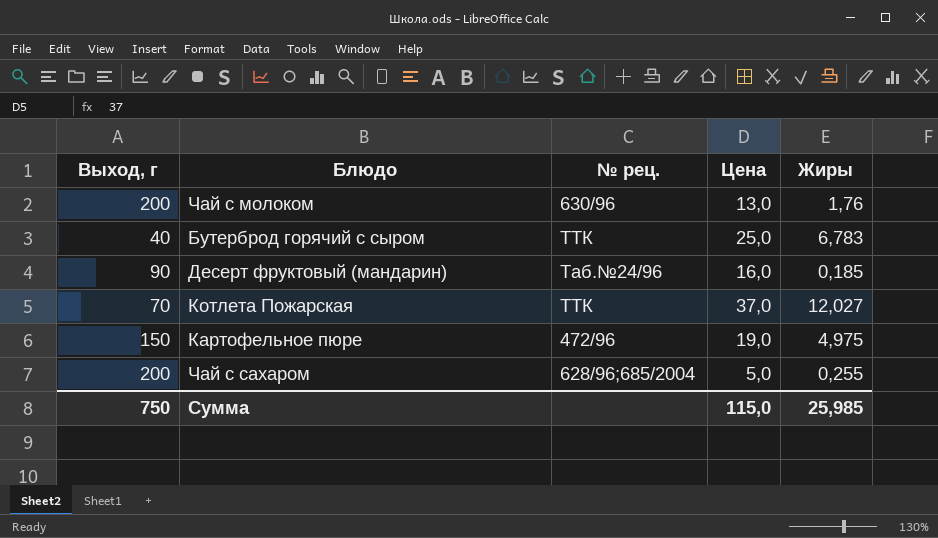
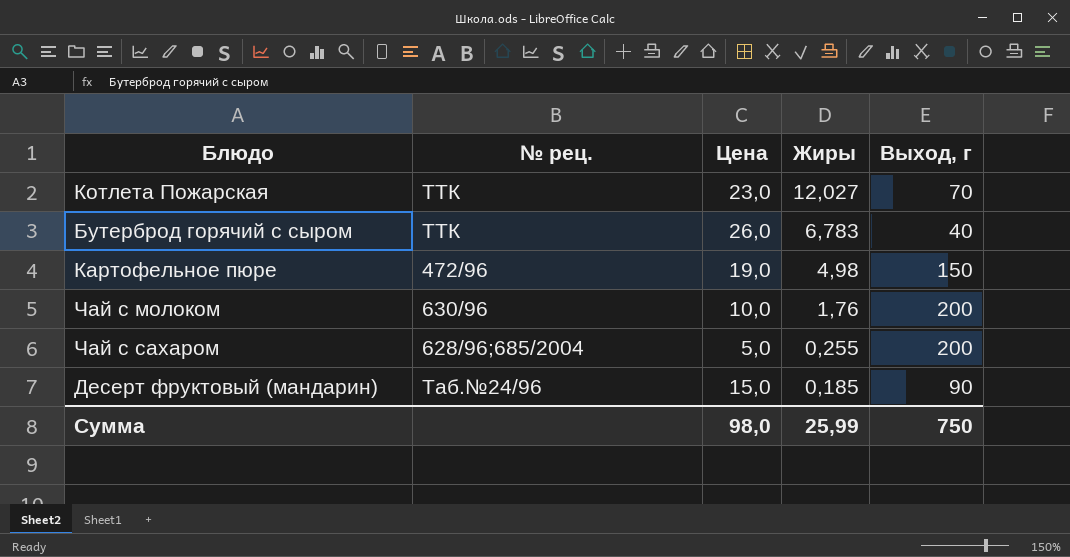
row order: none -> Жиры descending
column Выход, г | position: 1 -> 5
Котлета Пожарская | Цена: 37,0 -> 23,0
Бутерброд горячий с сыром | Цена: 25,0 -> 26,0
Картофельное пюре | Жиры: 4,975 -> 4,98
Чай с молоком | Цена: 13,0 -> 10,0
Десерт фруктовый (мандарин) | Цена: 16,0 -> 15,0
Сумма | Цена: 115,0 -> 98,0
Сумма | Жиры: 25,985 -> 25,99

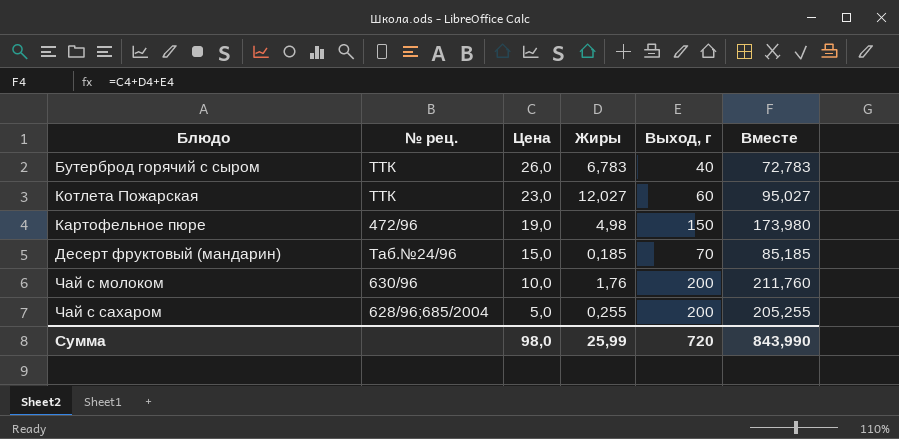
row order: Жиры descending -> Цена descending
column Вместе | formula: none -> [Цена] + [Жиры] + [Выход, г]
Котлета Пожарская | Выход, г: 70 -> 60
Десерт фруктовый (мандарин) | Выход, г: 90 -> 70
Сумма | Выход, г: 750 -> 720

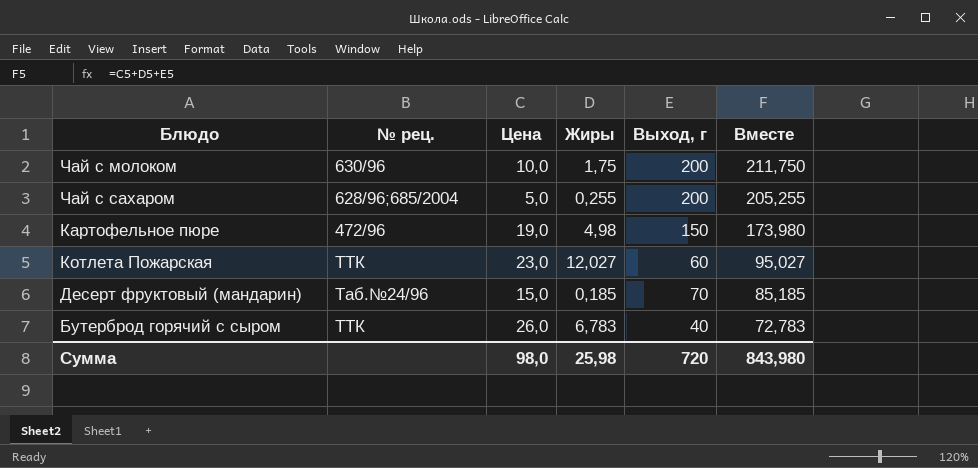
row order: Цена descending -> Вместе descending
Чай с молоком | Жиры: 1,76 -> 1,75
Чай с молоком | Вместе: 211,760 -> 211,750
Сумма | Жиры: 25,99 -> 25,98
Сумма | Вместе: 843,990 -> 843,980

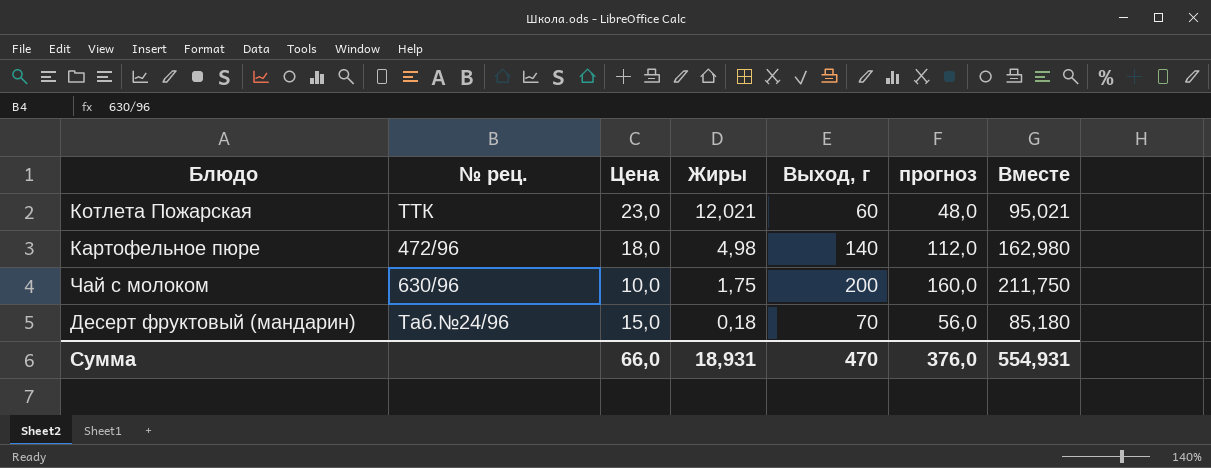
row order: Вместе descending -> Жиры descending
column прогноз | formula: none -> [Выход, г] * 0,8
row Чай с сахаром: 628/96;685/2004 | 5,0 | 0,255 | 200 | 205,255 -> none
row Бутерброд горячий с сыром: ТТК | 26,0 | 6,783 | 40 | 72,783 -> none
Котлета Пожарская | Жиры: 12,027 -> 12,021
Котлета Пожарская | Вместе: 95,027 -> 95,021
Картофельное пюре | Цена: 19,0 -> 18,0
Картофельное пюре | Выход, г: 150 -> 140
Картофельное пюре | Вместе: 173,980 -> 162,980
Десерт фруктовый (мандарин) | Жиры: 0,185 -> 0,18
Десерт фруктовый (мандарин) | Вместе: 85,185 -> 85,180
Сумма | Цена: 98,0 -> 66,0
Сумма | Жиры: 25,98 -> 18,931
Сумма | Выход, г: 720 -> 470
Сумма | Вместе: 843,980 -> 554,931

